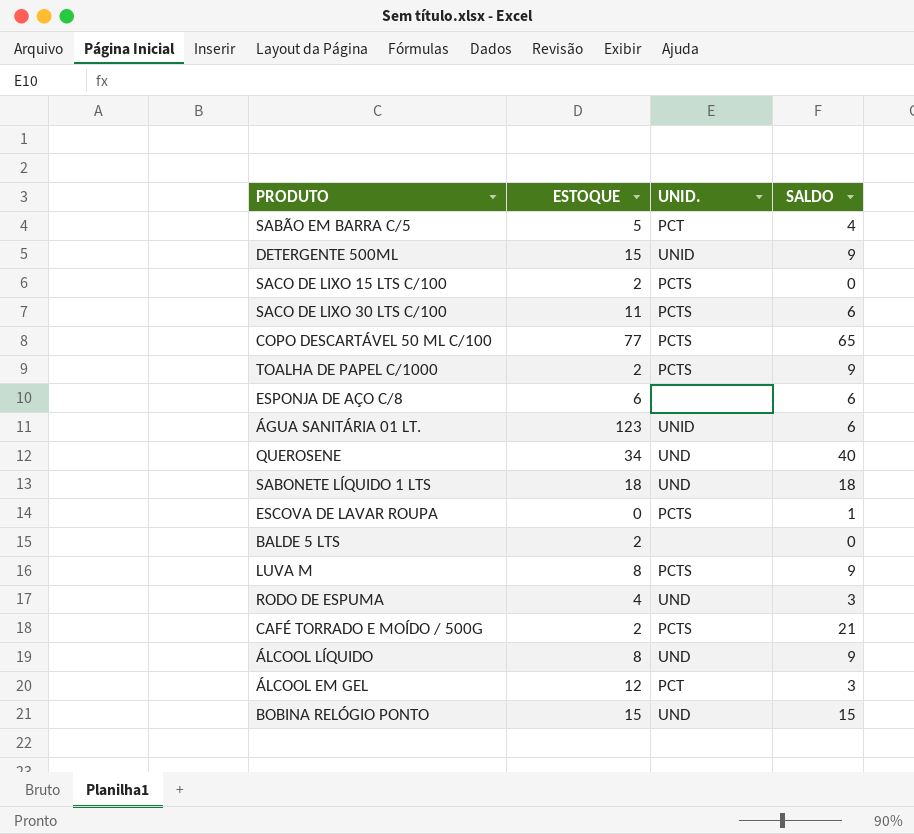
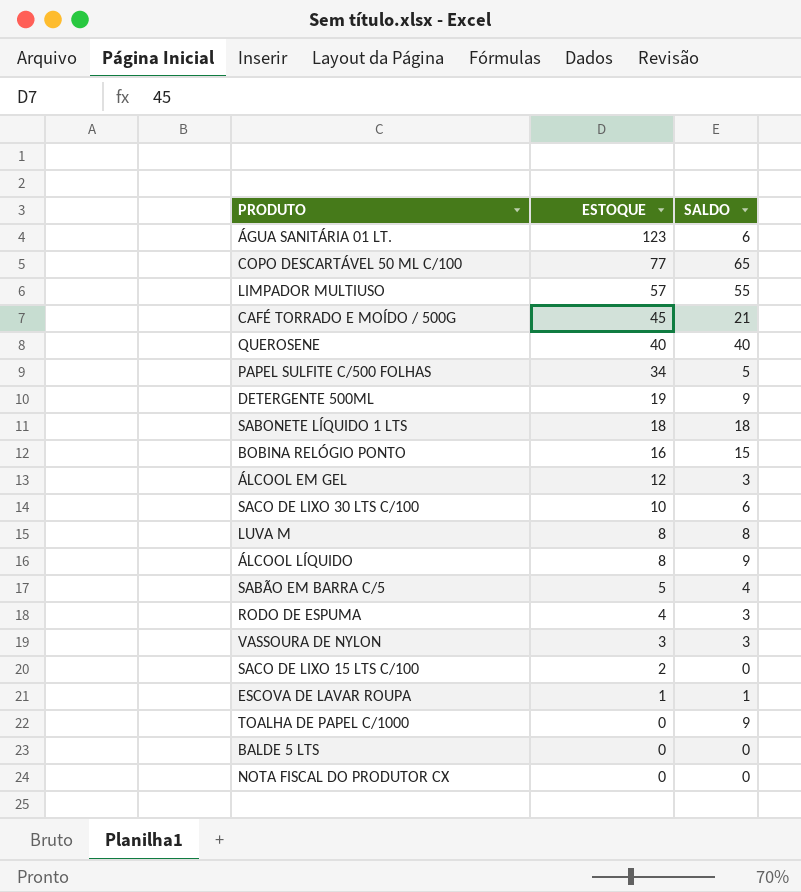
row order: none -> ESTOQUE descending
column UNID. | position: 3 -> none
row ESPONJA DE AÇO C/8: 6 | none | 6 -> none
row LIMPADOR MULTIUSO: none -> 57 | 55
CAFÉ TORRADO E MOÍDO / 500G | ESTOQUE: 2 -> 45
QUEROSENE | ESTOQUE: 34 -> 40
row PAPEL SULFITE C/500 FOLHAS: none -> 34 | 5
DETERGENTE 500ML | ESTOQUE: 15 -> 19
BOBINA RELÓGIO PONTO | ESTOQUE: 15 -> 16
SACO DE LIXO 30 LTS C/100 | ESTOQUE: 11 -> 10
LUVA M | SALDO: 9 -> 8
row VASSOURA DE NYLON: none -> 3 | 3
ESCOVA DE LAVAR ROUPA | ESTOQUE: 0 -> 1
TOALHA DE PAPEL C/1000 | ESTOQUE: 2 -> 0
BALDE 5 LTS | ESTOQUE: 2 -> 0
row NOTA FISCAL DO PRODUTOR CX: none -> 0 | 0

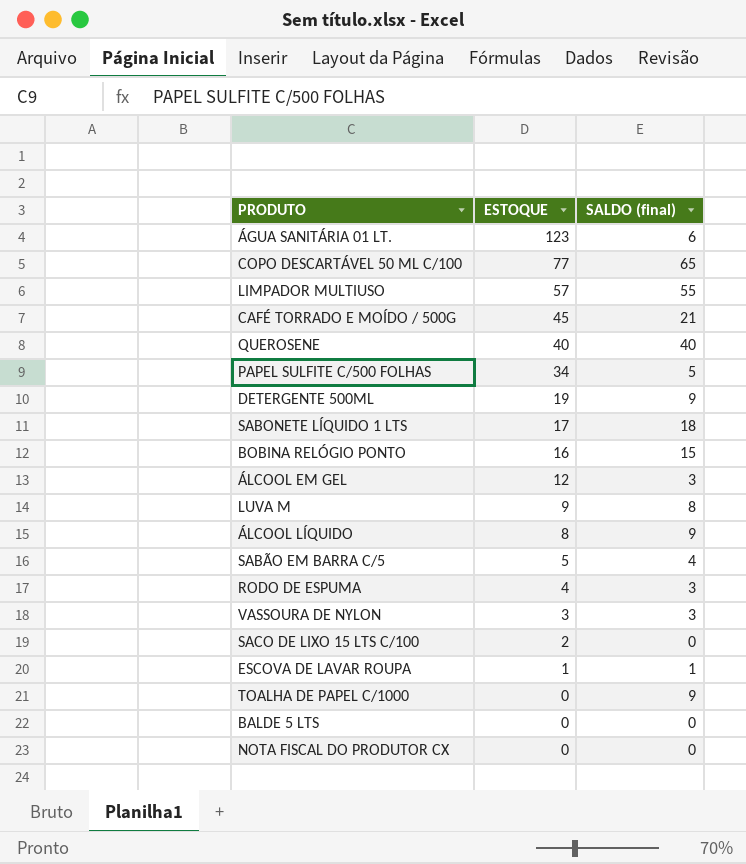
column name: SALDO -> SALDO (final)
row SACO DE LIXO 30 LTS C/100: 10 | 6 -> none
SABONETE LÍQUIDO 1 LTS | ESTOQUE: 18 -> 17
LUVA M | ESTOQUE: 8 -> 9

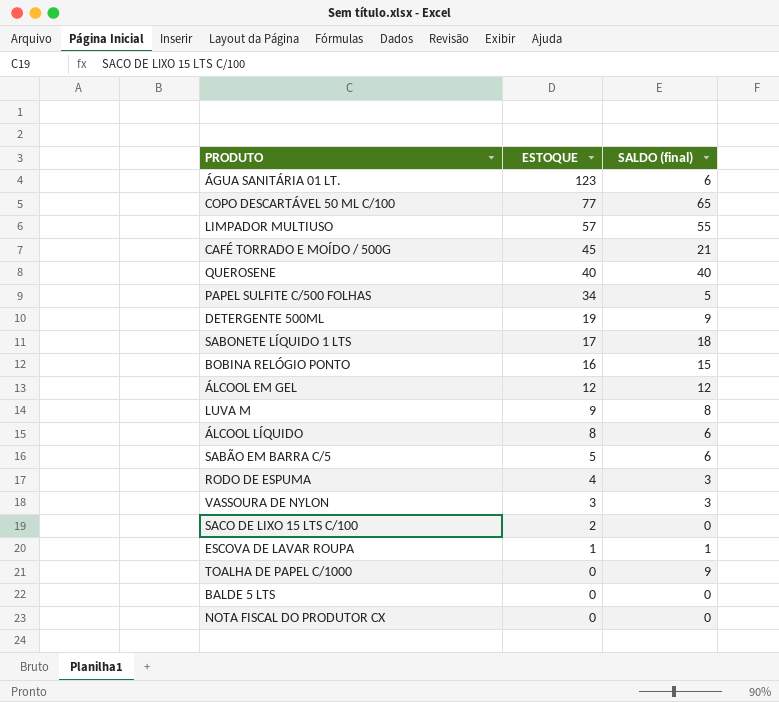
ÁLCOOL EM GEL | SALDO (final): 3 -> 12
ÁLCOOL LÍQUIDO | SALDO (final): 9 -> 6
SABÃO EM BARRA C/5 | SALDO (final): 4 -> 6

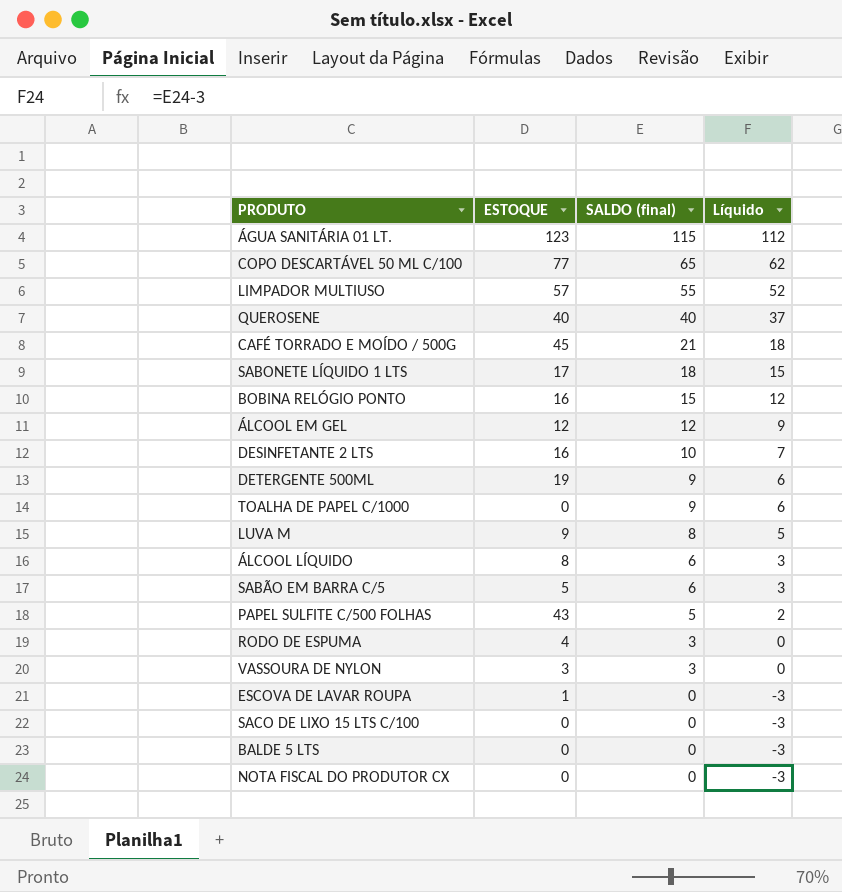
row order: ESTOQUE descending -> SALDO (final) descending
column Líquido | formula: none -> [SALDO (final)] - 3
ÁGUA SANITÁRIA 01 LT. | SALDO (final): 6 -> 115
row DESINFETANTE 2 LTS: none -> 16 | 10 | 7
PAPEL SULFITE C/500 FOLHAS | ESTOQUE: 34 -> 43
ESCOVA DE LAVAR ROUPA | SALDO (final): 1 -> 0
SACO DE LIXO 15 LTS C/100 | ESTOQUE: 2 -> 0

